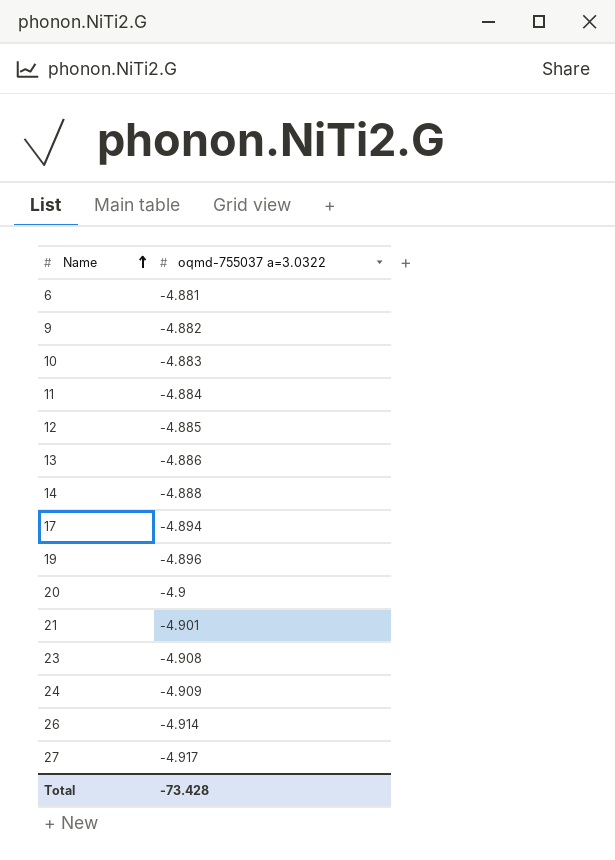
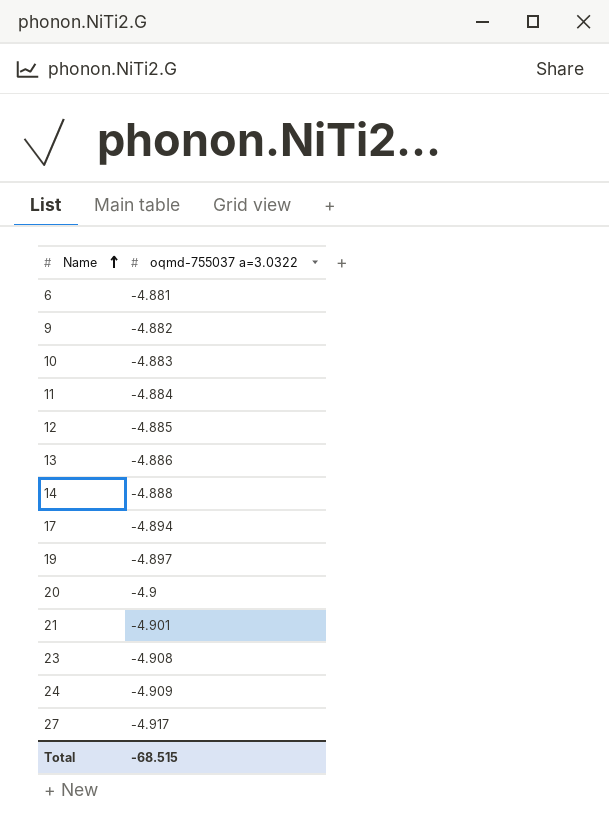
row 26: -4.914 -> none
19 | oqmd-755037 a=3.0322: -4.896 -> -4.897
Total | oqmd-755037 a=3.0322: -73.428 -> -68.515

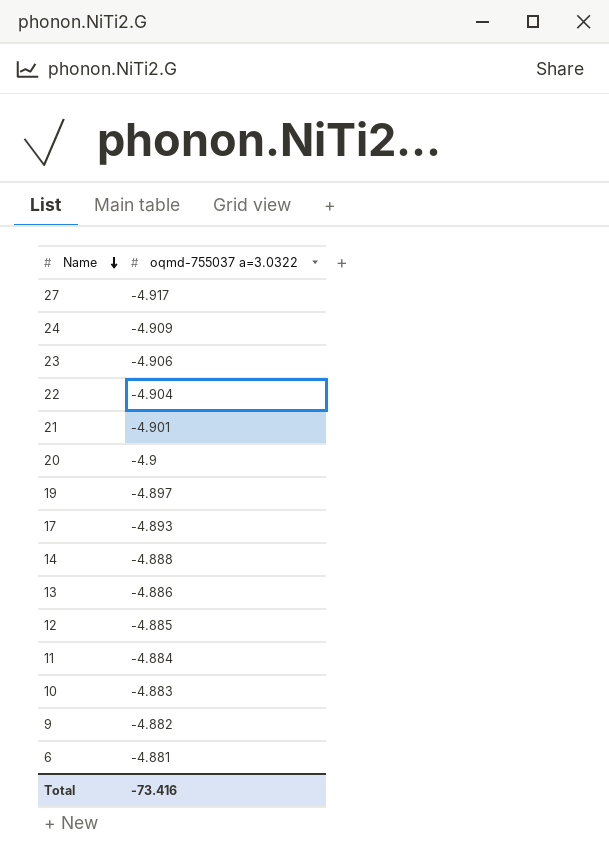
row order: Name ascending -> Name descending
23 | oqmd-755037 a=3.0322: -4.908 -> -4.906
row 22: none -> -4.904
17 | oqmd-755037 a=3.0322: -4.894 -> -4.893
Total | oqmd-755037 a=3.0322: -68.515 -> -73.416

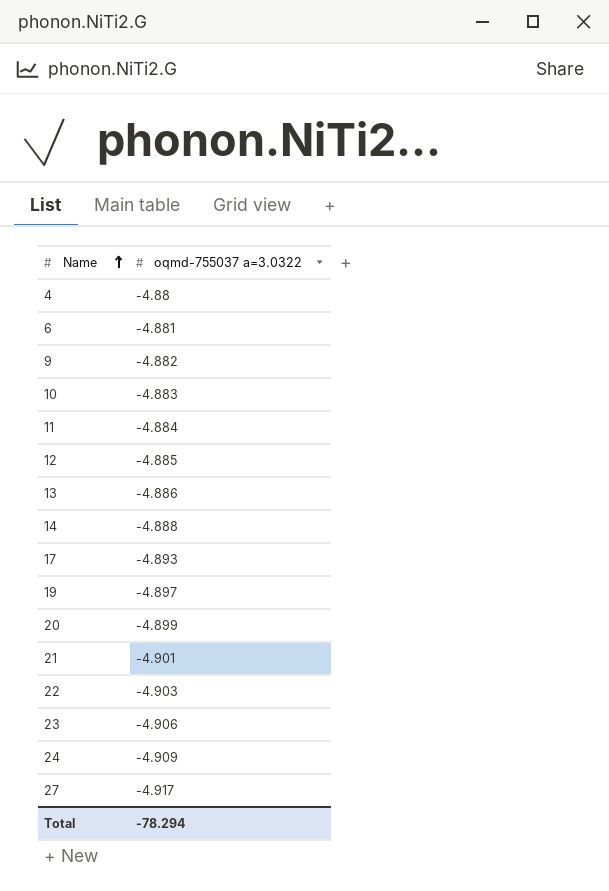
row order: Name descending -> Name ascending
row 4: none -> -4.88
20 | oqmd-755037 a=3.0322: -4.9 -> -4.899
22 | oqmd-755037 a=3.0322: -4.904 -> -4.903
Total | oqmd-755037 a=3.0322: -73.416 -> -78.294

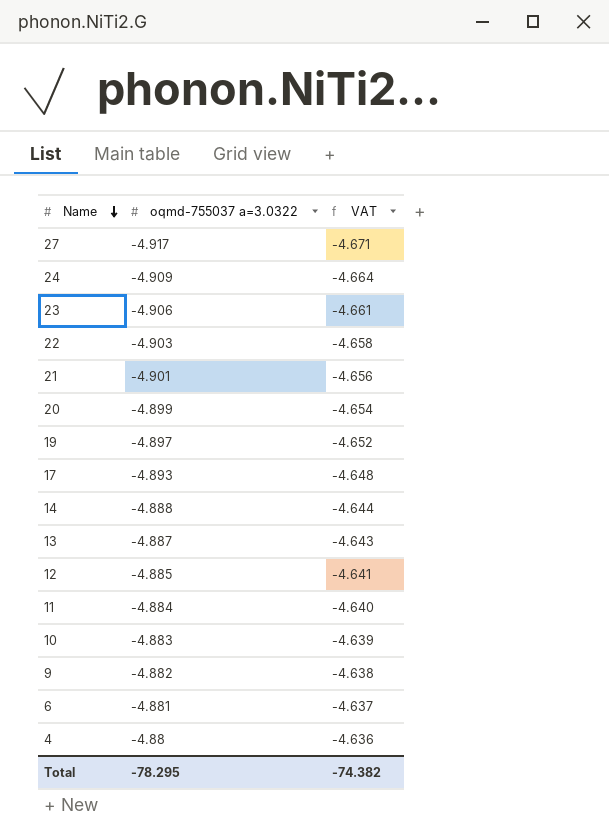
row order: Name ascending -> Name descending
column VAT | formula: none -> [oqmd-755037 a=3.0322] * 0.95
13 | oqmd-755037 a=3.0322: -4.886 -> -4.887
Total | oqmd-755037 a=3.0322: -78.294 -> -78.295

